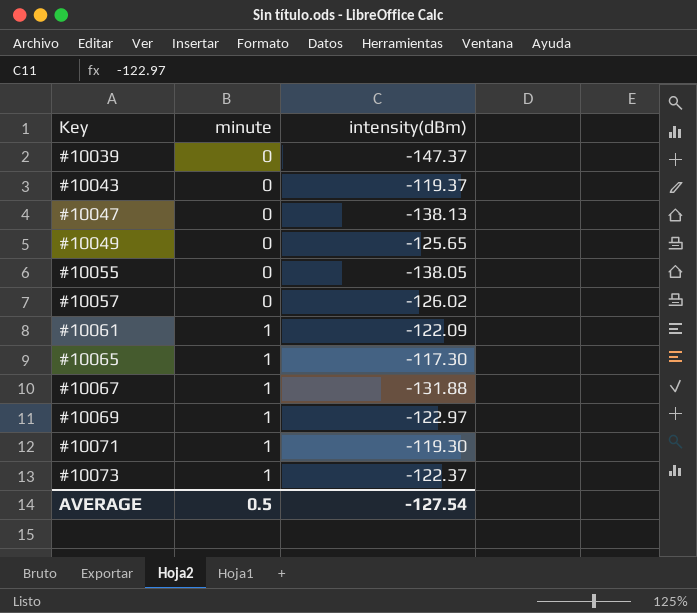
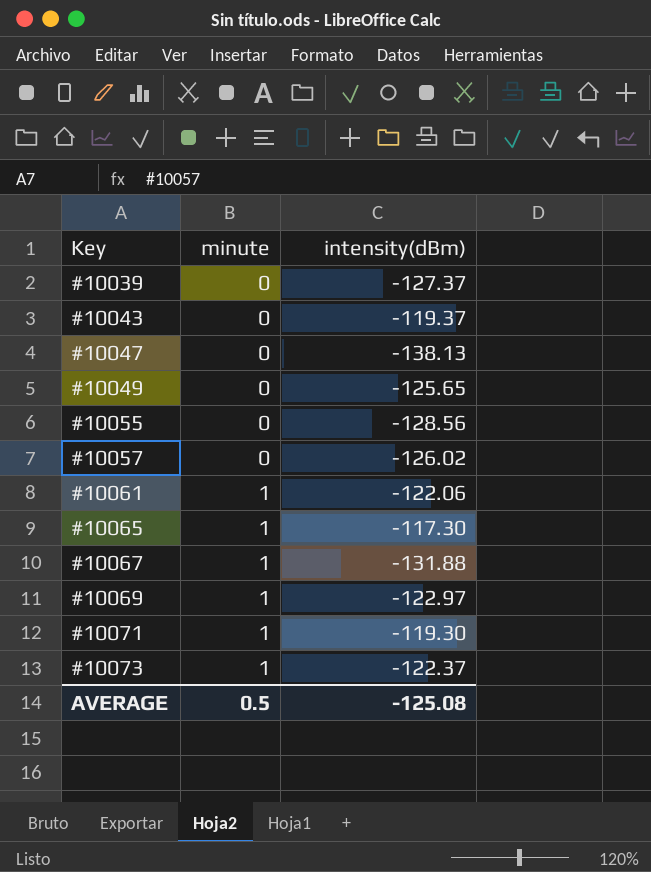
#10039 | intensity(dBm): -147.37 -> -127.37
#10055 | intensity(dBm): -138.05 -> -128.56
#10061 | intensity(dBm): -122.09 -> -122.06
AVERAGE | intensity(dBm): -127.54 -> -125.08

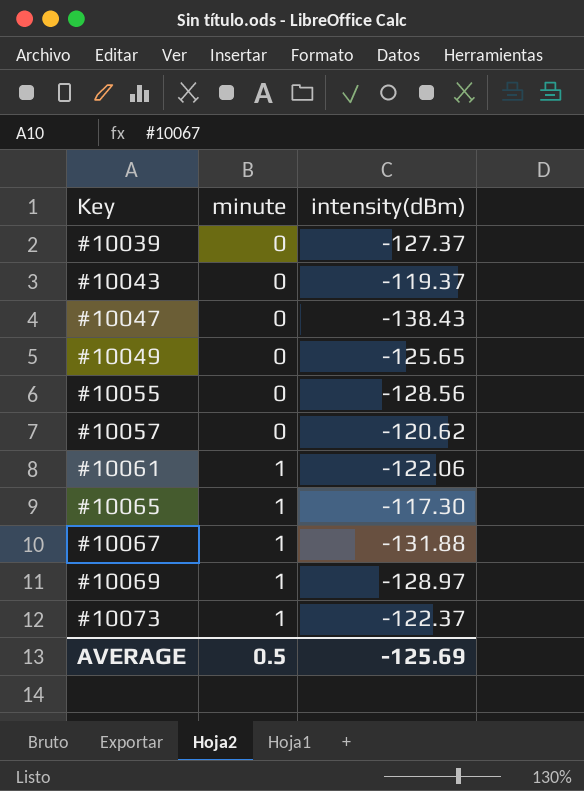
row #10071: 1 | -119.30 -> none
#10047 | intensity(dBm): -138.13 -> -138.43
#10057 | intensity(dBm): -126.02 -> -120.62
#10069 | intensity(dBm): -122.97 -> -128.97
AVERAGE | intensity(dBm): -125.08 -> -125.69

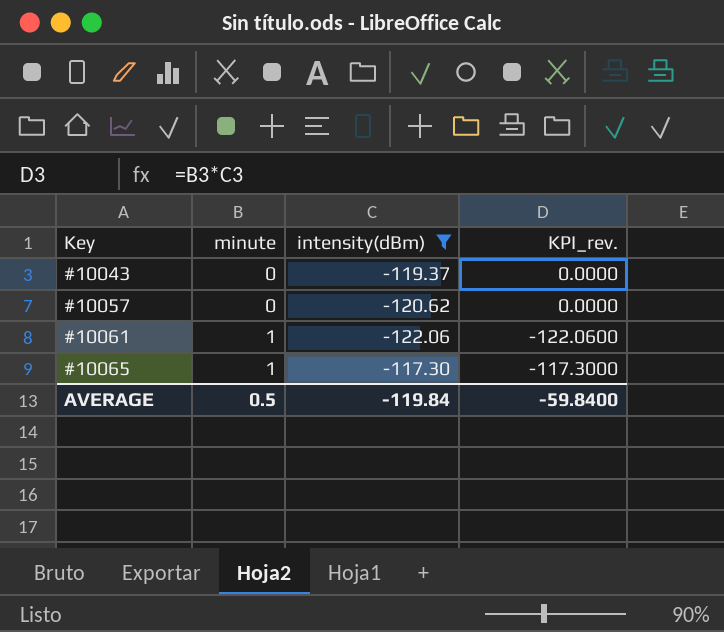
filter: none -> intensity(dBm) >= -122.06
column KPI_rev. | formula: none -> [minute] * [intensity(dBm)]
AVERAGE | intensity(dBm): -125.69 -> -119.84

